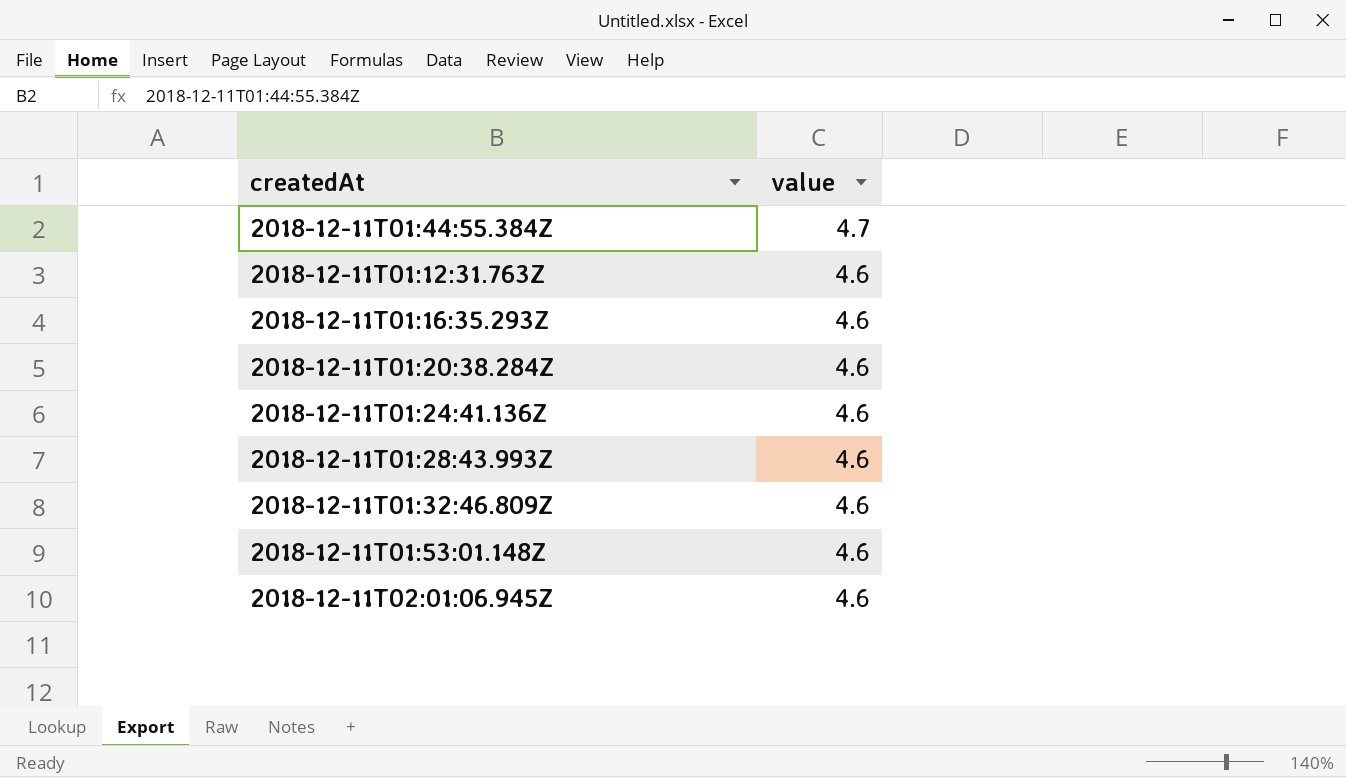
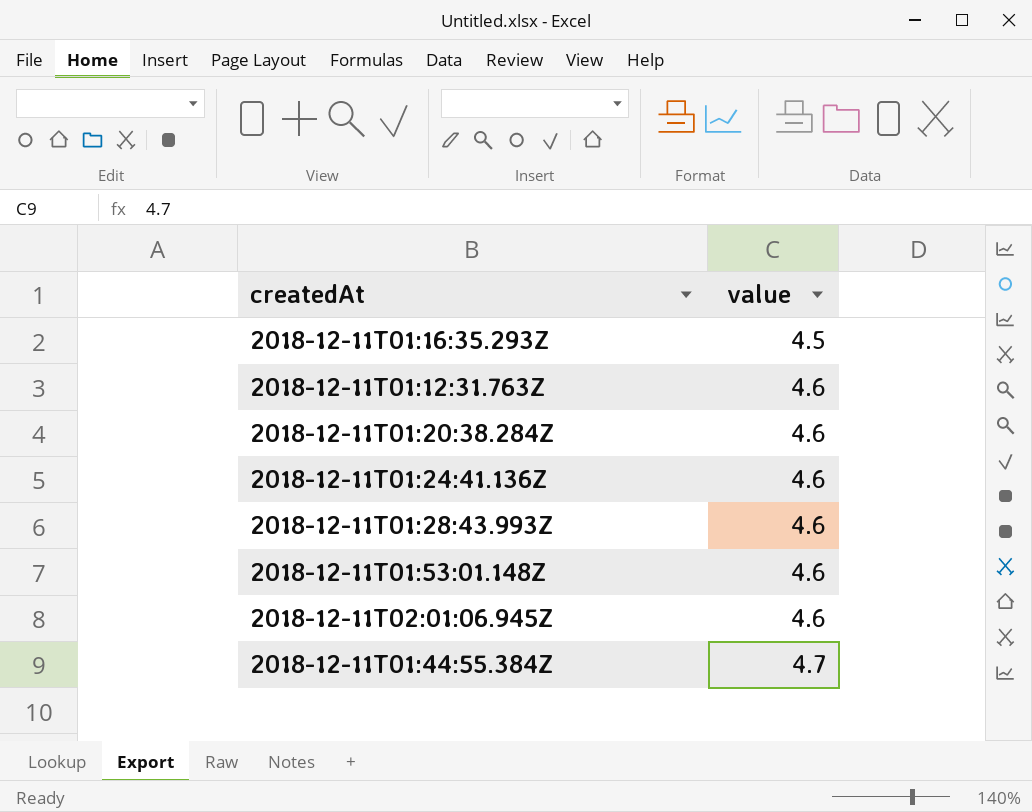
row order: value descending -> value ascending
row 2018-12-11T01:32:46.809Z: 4.6 -> none
2018-12-11T01:16:35.293Z | value: 4.6 -> 4.5

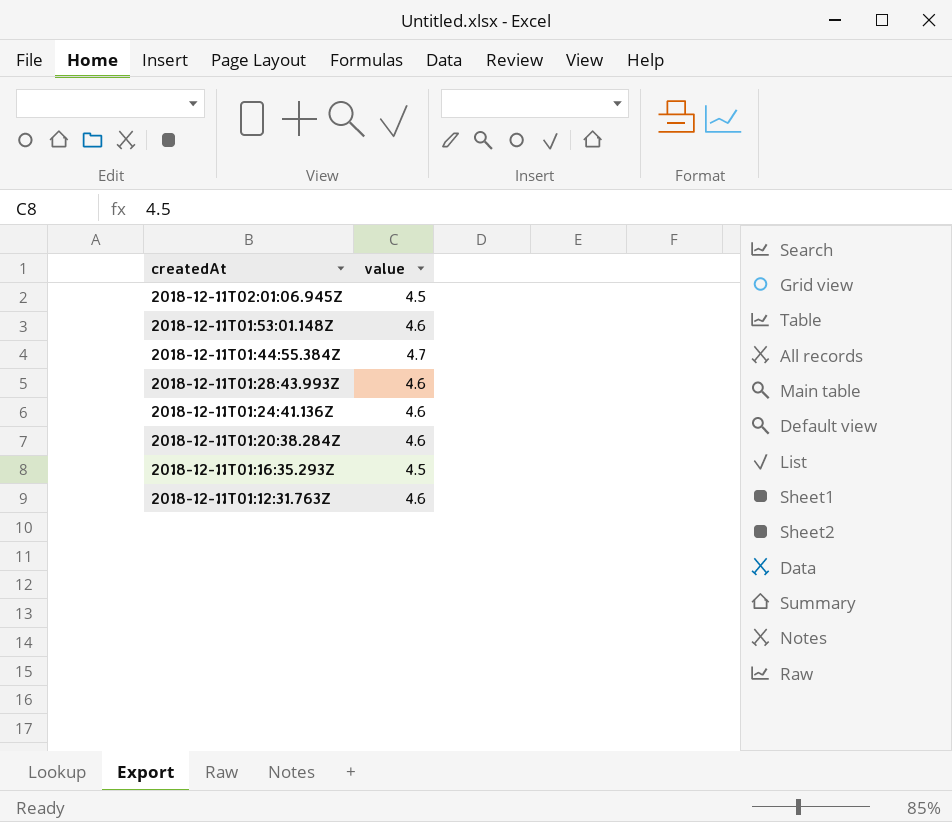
row order: value ascending -> createdAt descending
2018-12-11T02:01:06.945Z | value: 4.6 -> 4.5

